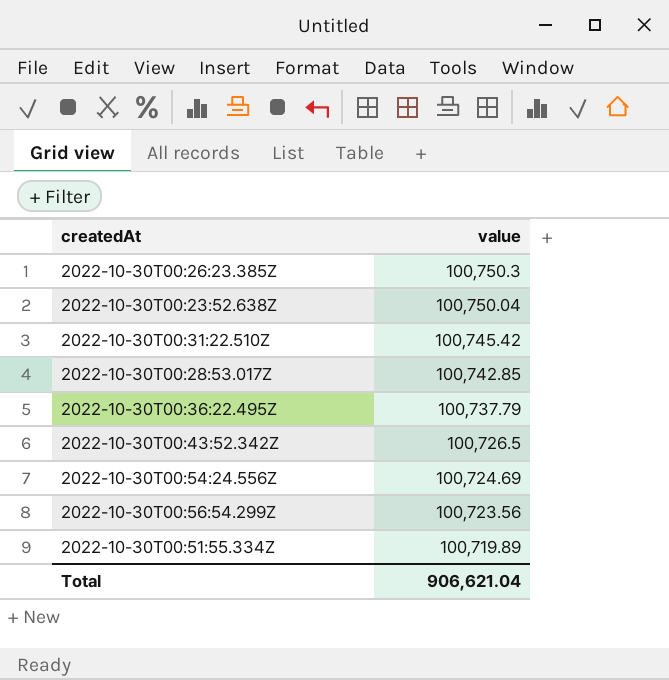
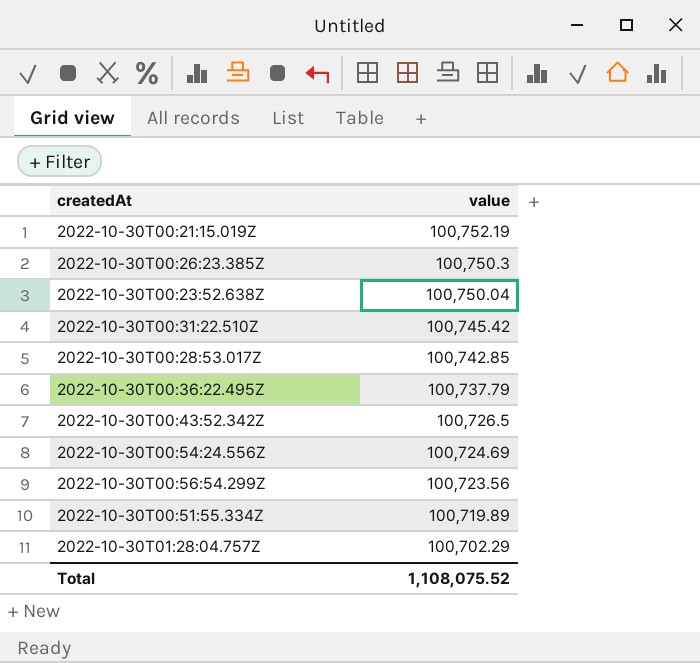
row 2022-10-30T00:21:15.019Z: none -> 100,752.19
row 2022-10-30T01:28:04.757Z: none -> 100,702.29
Total | value: 906,621.04 -> 1,108,075.52

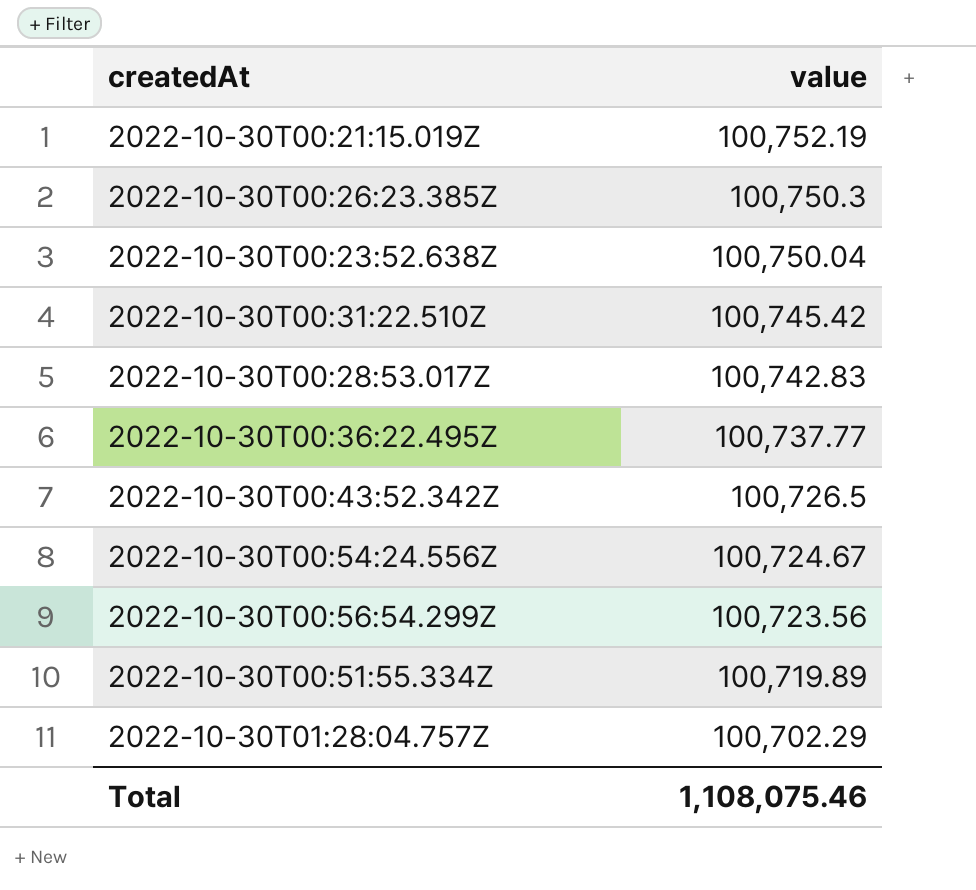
2022-10-30T00:28:53.017Z | value: 100,742.85 -> 100,742.83
2022-10-30T00:36:22.495Z | value: 100,737.79 -> 100,737.77
2022-10-30T00:54:24.556Z | value: 100,724.69 -> 100,724.67
Total | value: 1,108,075.52 -> 1,108,075.46

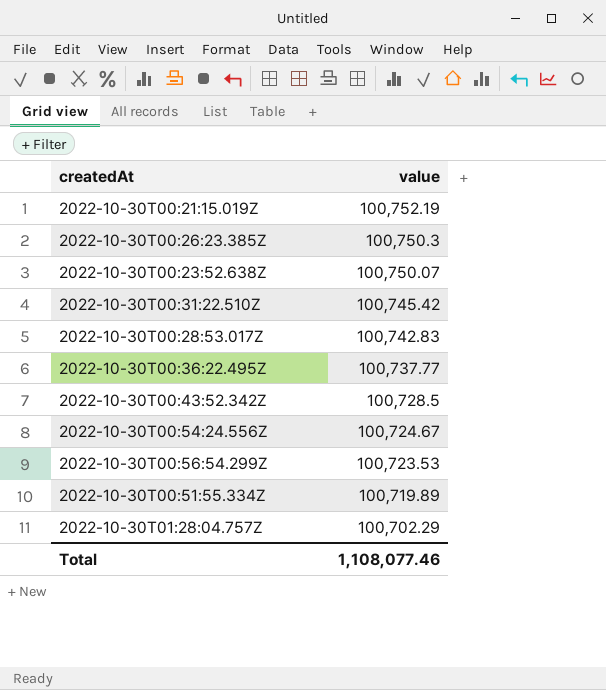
2022-10-30T00:23:52.638Z | value: 100,750.04 -> 100,750.07
2022-10-30T00:43:52.342Z | value: 100,726.5 -> 100,728.5
2022-10-30T00:56:54.299Z | value: 100,723.56 -> 100,723.53
Total | value: 1,108,075.46 -> 1,108,077.46

